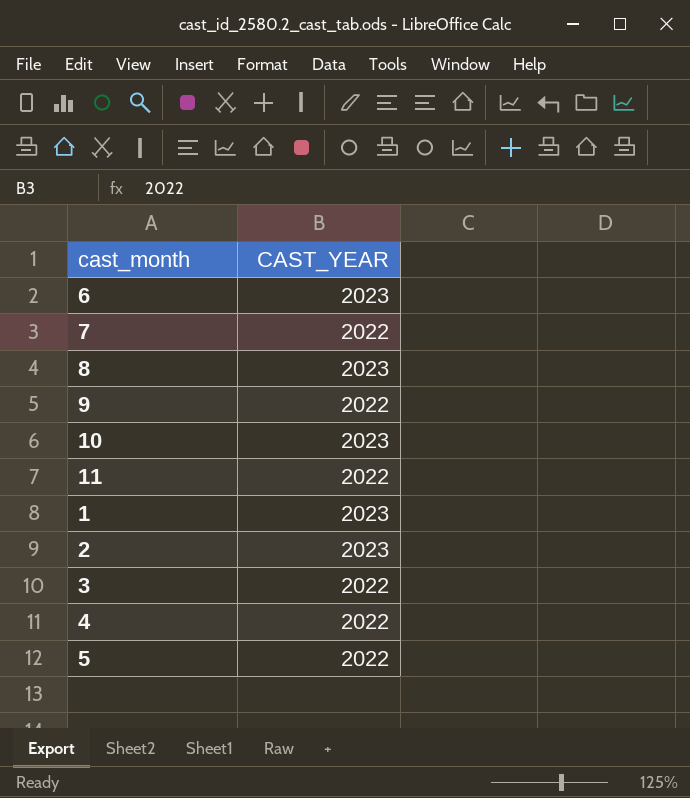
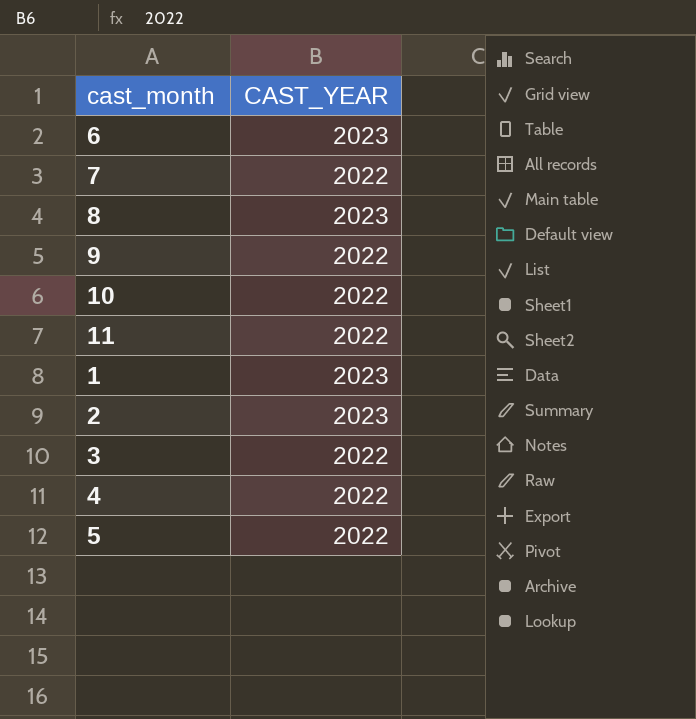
10 | CAST_YEAR: 2023 -> 2022

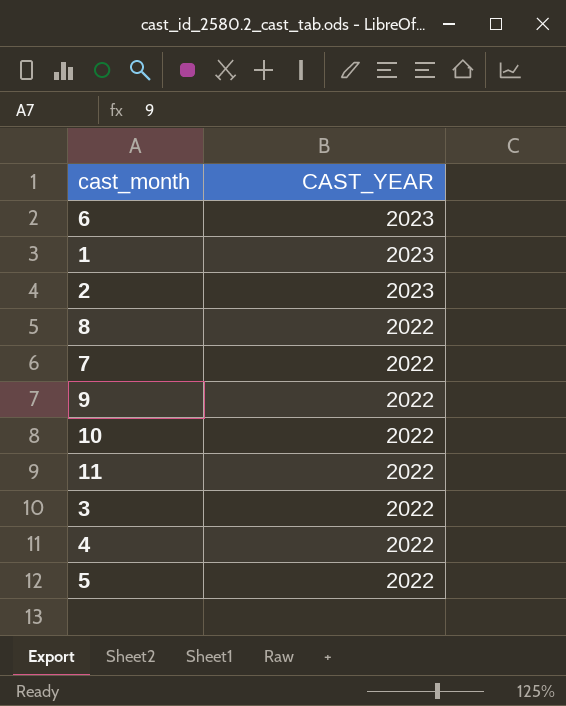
row order: none -> CAST_YEAR descending
8 | CAST_YEAR: 2023 -> 2022

